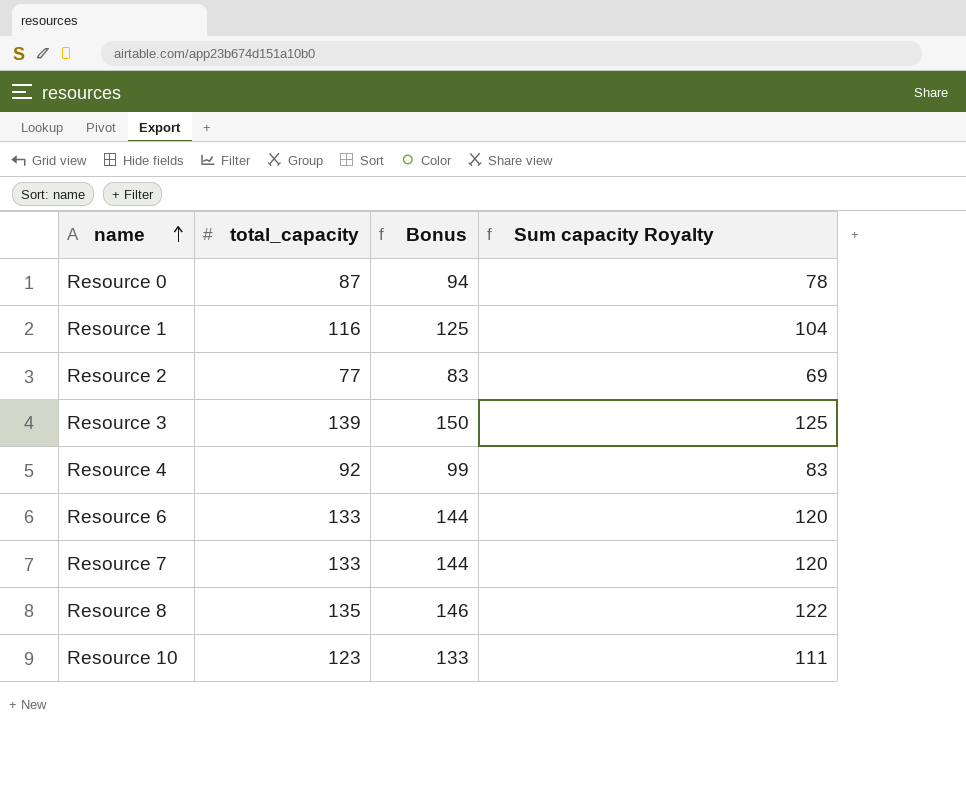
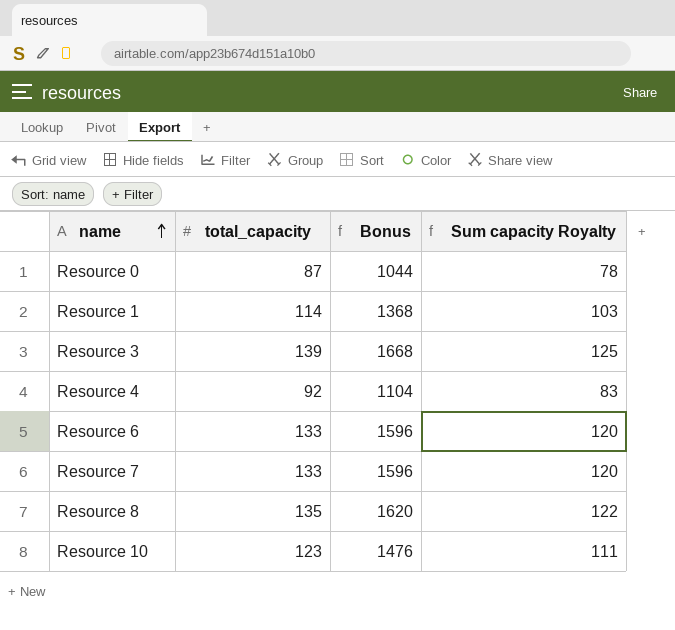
column Bonus | formula: [total_capacity] * 1.08 -> [total_capacity] * 12
row Resource 2: 77 | 83 | 69 -> none
Resource 1 | total_capacity: 116 -> 114
Resource 1 | Sum capacity Royalty: 104 -> 103

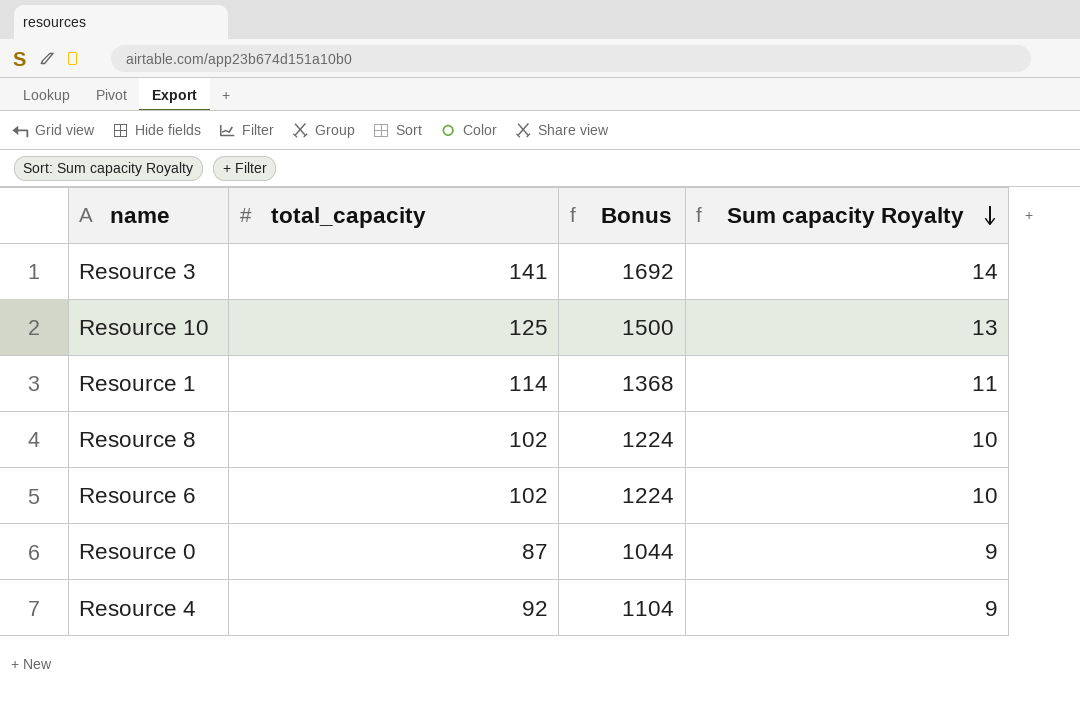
row order: name ascending -> Sum capacity Royalty descending
column Sum capacity Royalty | formula: [total_capacity] * 0.9 -> [total_capacity] * 0.1
row Resource 7: 133 | 1596 | 120 -> none
Resource 3 | total_capacity: 139 -> 141
Resource 3 | Bonus: 1668 -> 1692
Resource 10 | total_capacity: 123 -> 125
Resource 10 | Bonus: 1476 -> 1500
Resource 8 | total_capacity: 135 -> 102
Resource 8 | Bonus: 1620 -> 1224
Resource 6 | total_capacity: 133 -> 102
Resource 6 | Bonus: 1596 -> 1224

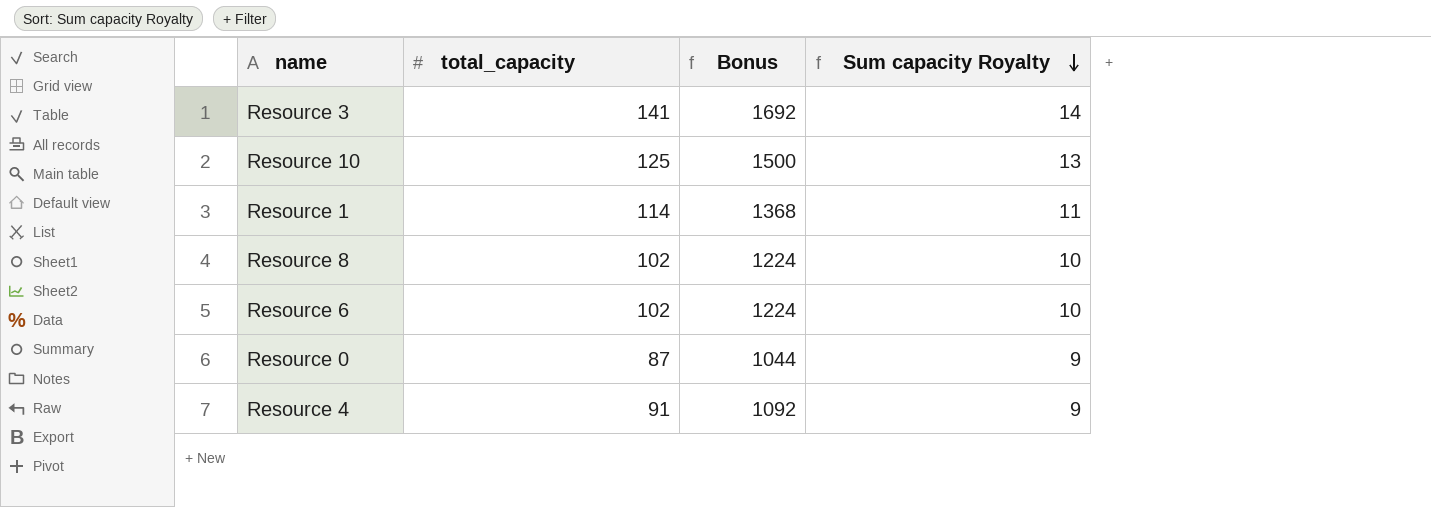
Resource 4 | total_capacity: 92 -> 91
Resource 4 | Bonus: 1104 -> 1092

